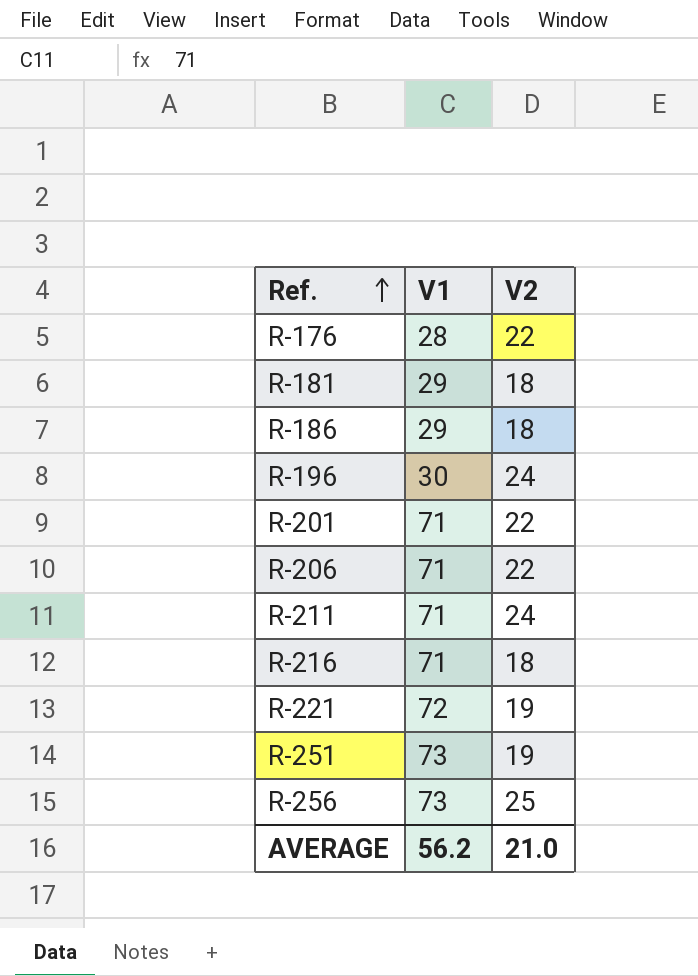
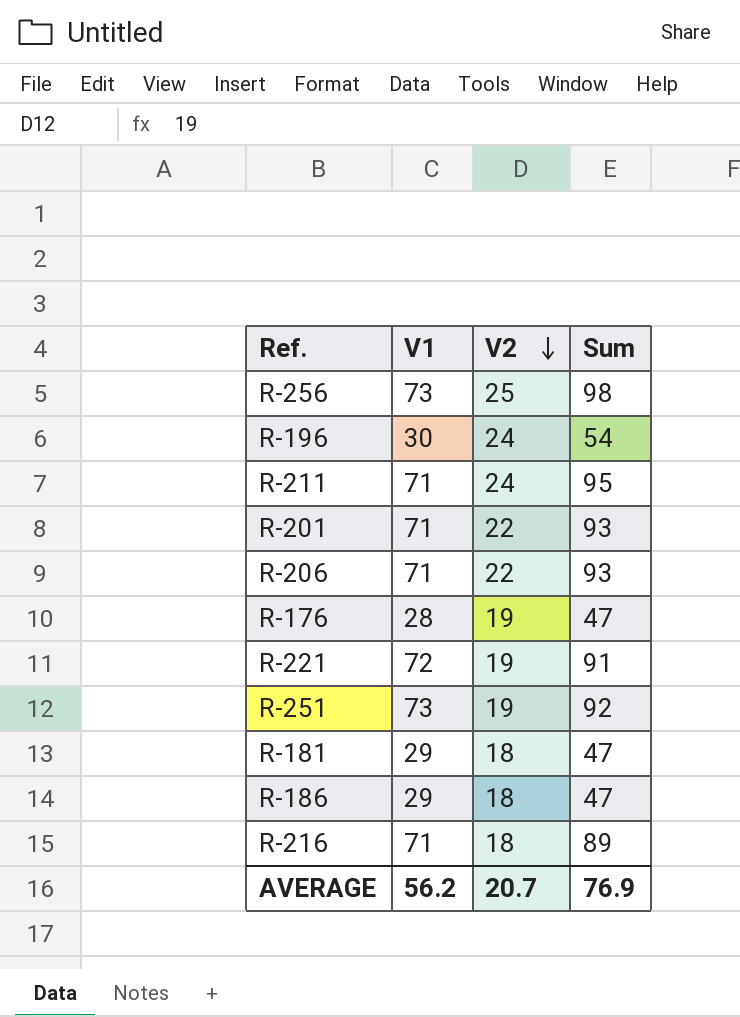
row order: Ref. ascending -> V2 descending
column Sum | formula: none -> [V1] + [V2]
R-176 | V2: 22 -> 19
AVERAGE | V2: 21.0 -> 20.7

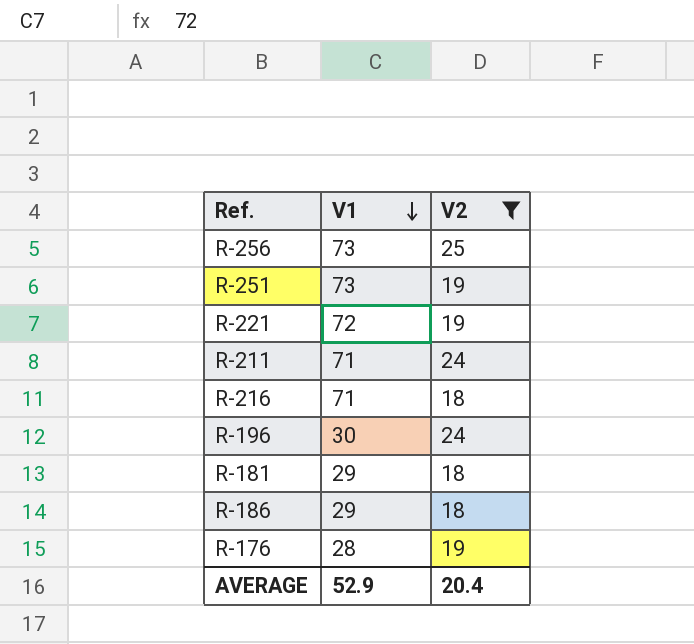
filter: none -> V2 != 22
row order: V2 descending -> V1 descending
column Sum | formula: [V1] + [V2] -> none
AVERAGE | V1: 56.2 -> 52.9
AVERAGE | V2: 20.7 -> 20.4

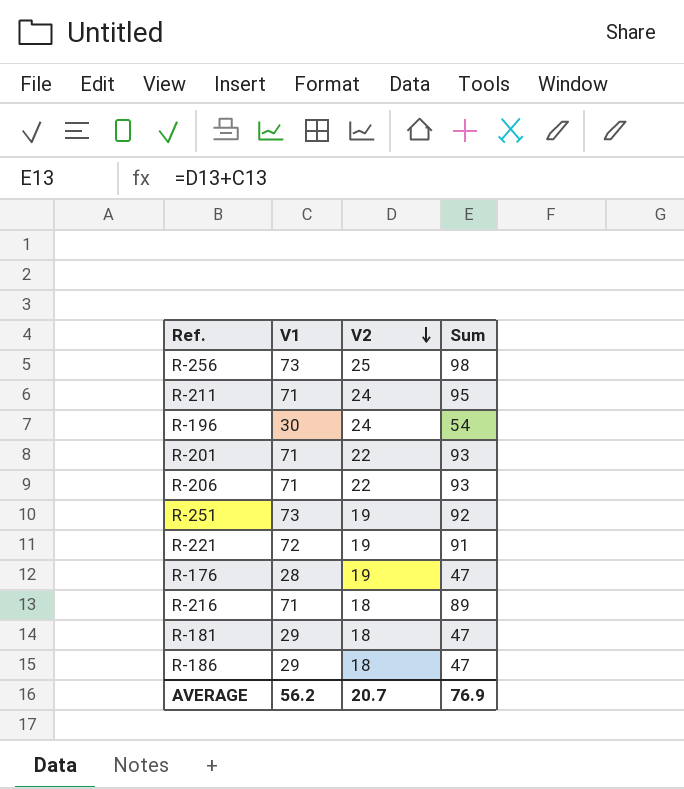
filter: V2 != 22 -> none
row order: V1 descending -> V2 descending
column Sum | formula: none -> [V1] + [V2]
AVERAGE | V1: 52.9 -> 56.2
AVERAGE | V2: 20.4 -> 20.7

